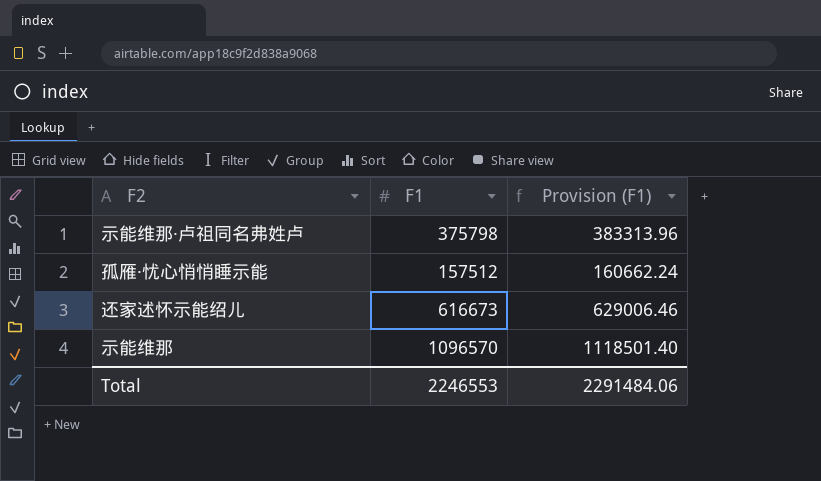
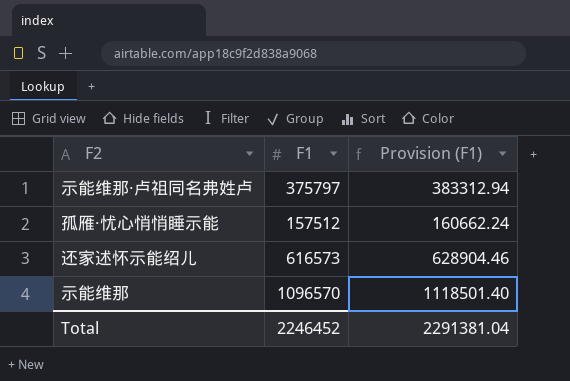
示能维那·卢祖同名弗姓卢 | F1: 375798 -> 375797
示能维那·卢祖同名弗姓卢 | Provision (F1): 383313.96 -> 383312.94
还家述怀示能绍儿 | F1: 616673 -> 616573
还家述怀示能绍儿 | Provision (F1): 629006.46 -> 628904.46
Total | F1: 2246553 -> 2246452
Total | Provision (F1): 2291484.06 -> 2291381.04

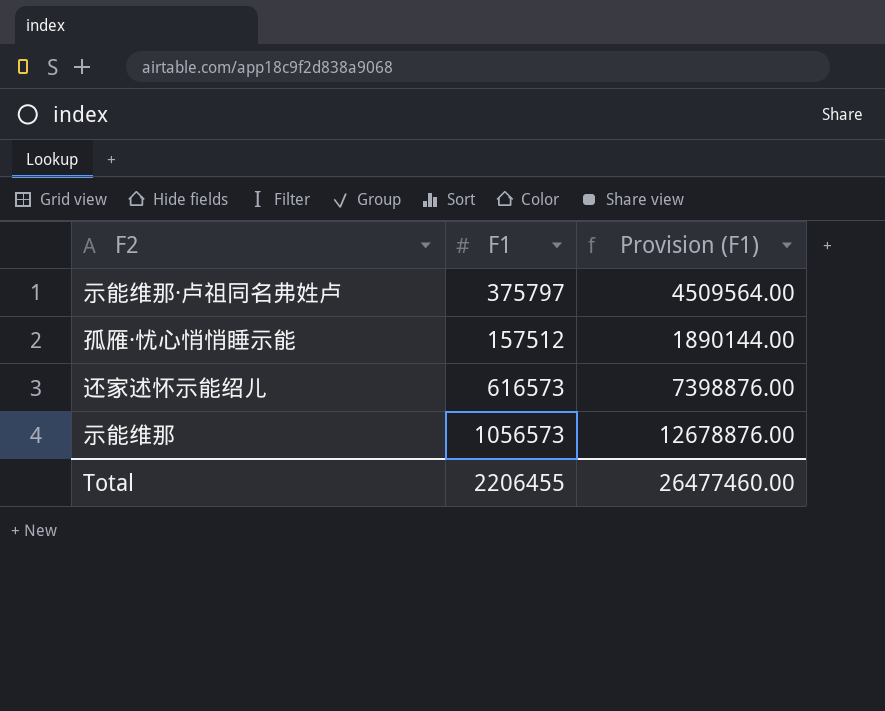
column Provision (F1) | formula: [F1] * 1.02 -> [F1] * 12
示能维那 | F1: 1096570 -> 1056573
Total | F1: 2246452 -> 2206455
Total | Provision (F1): 2291381.04 -> 26477460.00

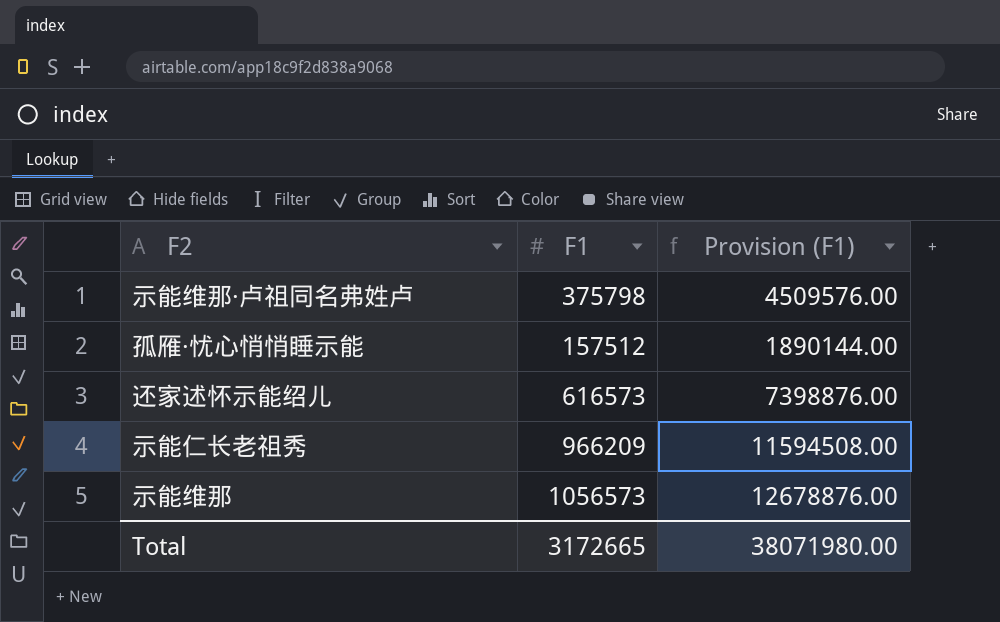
示能维那·卢祖同名弗姓卢 | F1: 375797 -> 375798
示能维那·卢祖同名弗姓卢 | Provision (F1): 4509564.00 -> 4509576.00
row 示能仁长老祖秀: none -> 966209 | 11594508.00
Total | F1: 2206455 -> 3172665
Total | Provision (F1): 26477460.00 -> 38071980.00

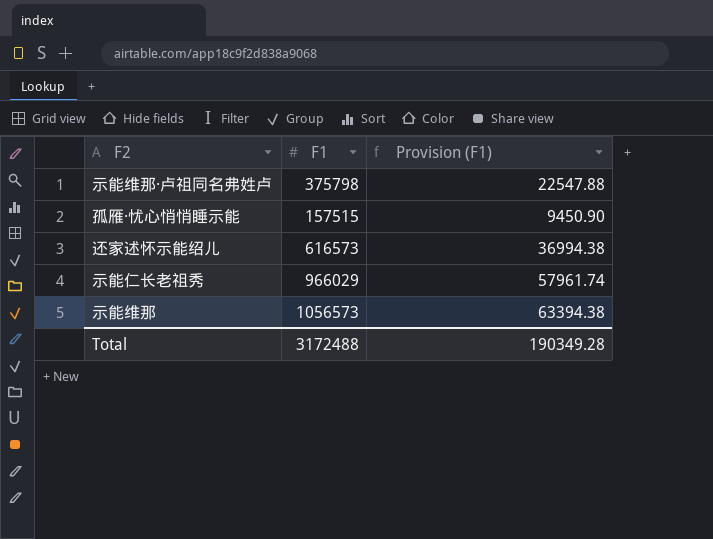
column Provision (F1) | formula: [F1] * 12 -> [F1] * 0.06
孤雁·忧心悄悄睡示能 | F1: 157512 -> 157515
示能仁长老祖秀 | F1: 966209 -> 966029
Total | F1: 3172665 -> 3172488
Total | Provision (F1): 38071980.00 -> 190349.28

